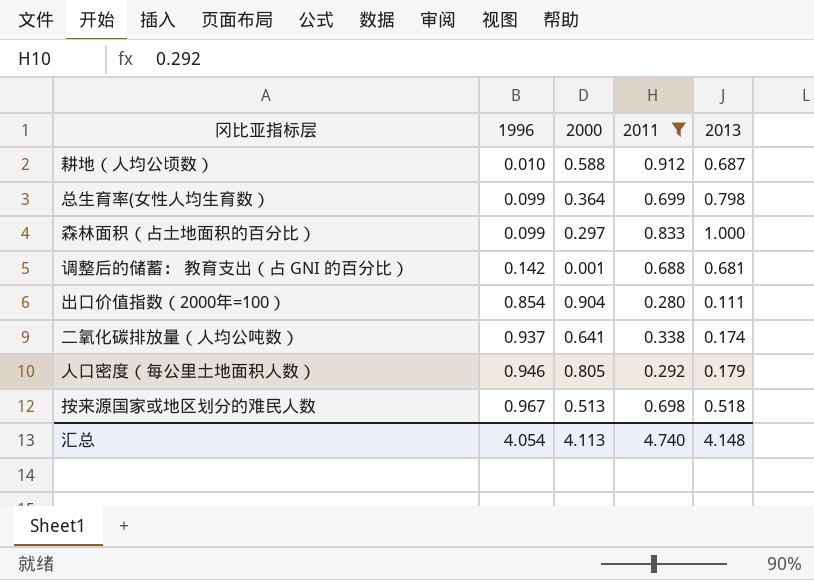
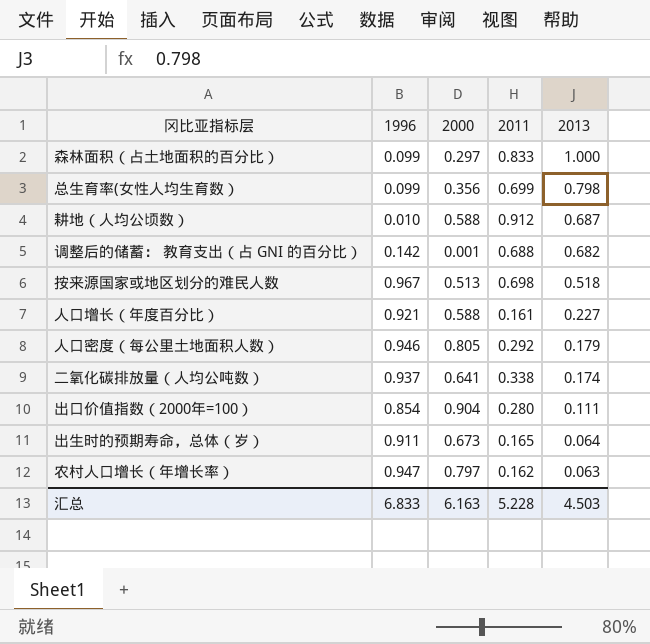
filter: 2011 >= 0.280 -> none
row order: 1996 ascending -> 2013 descending
总生育率(女性人均生育数） | 2000: 0.364 -> 0.356
调整后的储蓄： 教育支出（占 GNI 的百分比） | 2013: 0.681 -> 0.682
汇总 | 1996: 4.054 -> 6.833
汇总 | 2000: 4.113 -> 6.163
汇总 | 2011: 4.740 -> 5.228
汇总 | 2013: 4.148 -> 4.503

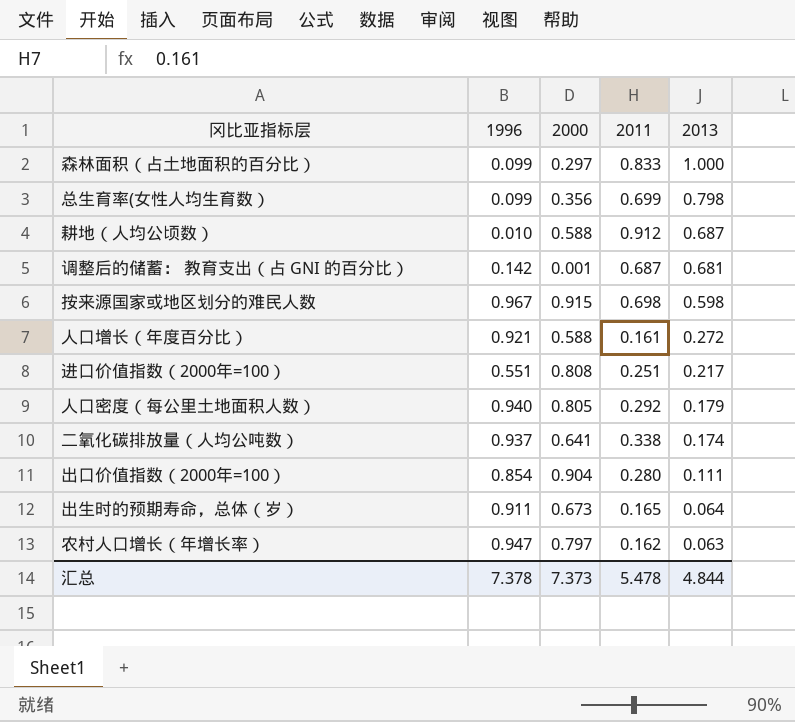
调整后的储蓄： 教育支出（占 GNI 的百分比） | 2011: 0.688 -> 0.687
调整后的储蓄： 教育支出（占 GNI 的百分比） | 2013: 0.682 -> 0.681
按来源国家或地区划分的难民人数 | 2000: 0.513 -> 0.915
按来源国家或地区划分的难民人数 | 2013: 0.518 -> 0.598
人口增长（年度百分比） | 2013: 0.227 -> 0.272
row 进口价值指数（2000年=100）: none -> 0.551 | 0.808 | 0.251 | 0.217
人口密度（每公里土地面积人数） | 1996: 0.946 -> 0.940
汇总 | 1996: 6.833 -> 7.378
汇总 | 2000: 6.163 -> 7.373
汇总 | 2011: 5.228 -> 5.478
汇总 | 2013: 4.503 -> 4.844

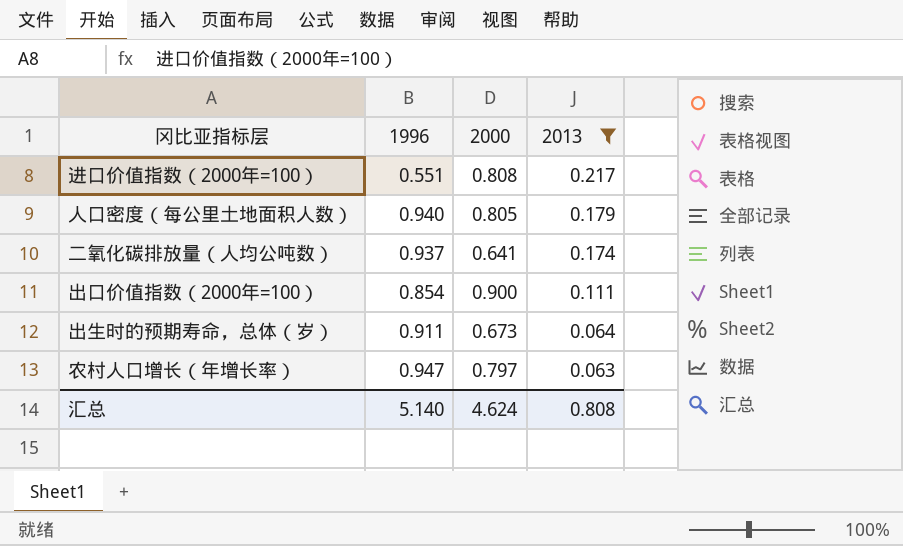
filter: none -> 2013 <= 0.217
column 2011 | position: 4 -> none
出口价值指数（2000年=100） | 2000: 0.904 -> 0.900
汇总 | 1996: 7.378 -> 5.140
汇总 | 2000: 7.373 -> 4.624
汇总 | 2013: 4.844 -> 0.808

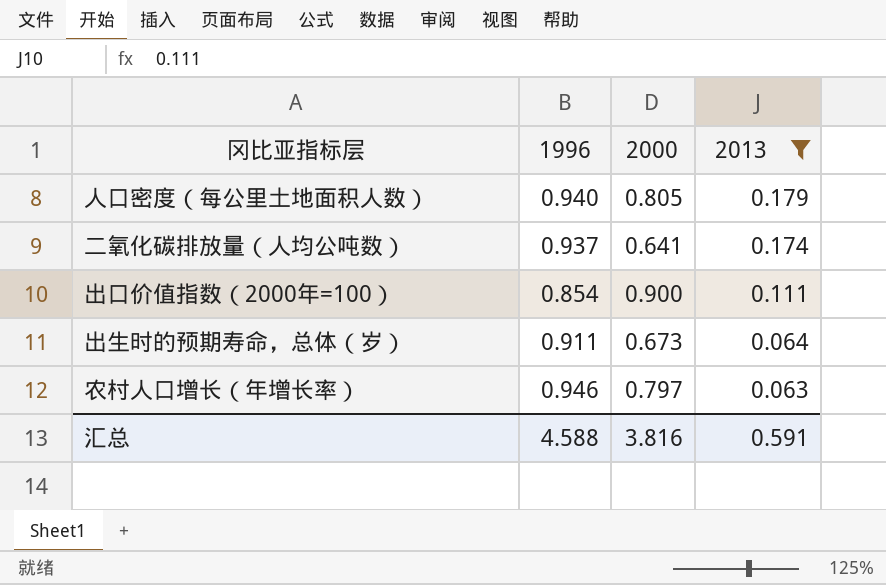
row 进口价值指数（2000年=100）: 0.551 | 0.808 | 0.217 -> none
农村人口增长（年增长率） | 1996: 0.947 -> 0.946
汇总 | 1996: 5.140 -> 4.588
汇总 | 2000: 4.624 -> 3.816
汇总 | 2013: 0.808 -> 0.591

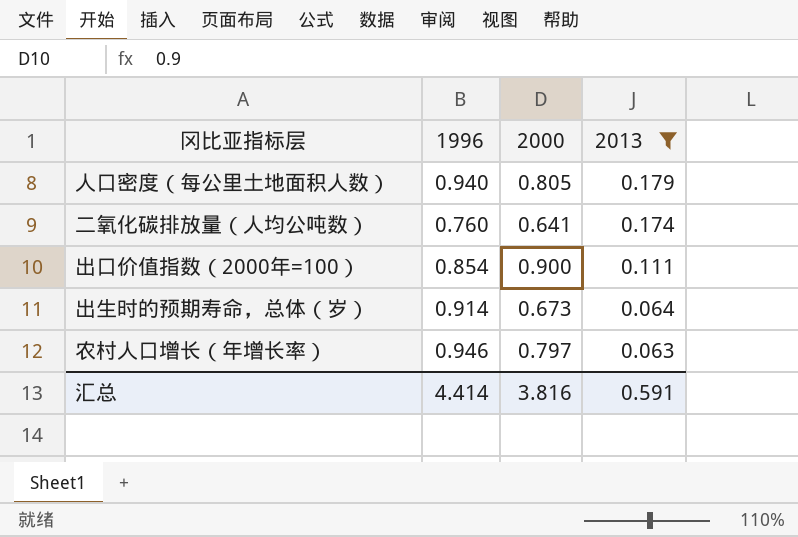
二氧化碳排放量（人均公吨数） | 1996: 0.937 -> 0.760
出生时的预期寿命，总体（岁） | 1996: 0.911 -> 0.914
汇总 | 1996: 4.588 -> 4.414

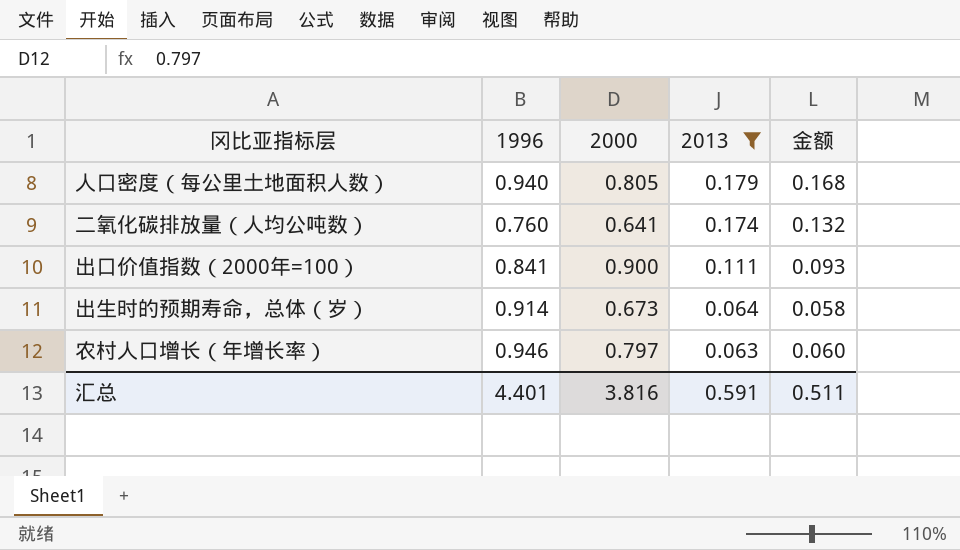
column 金额 | formula: none -> [1996] * [2013]
出口价值指数（2000年=100） | 1996: 0.854 -> 0.841
汇总 | 1996: 4.414 -> 4.401

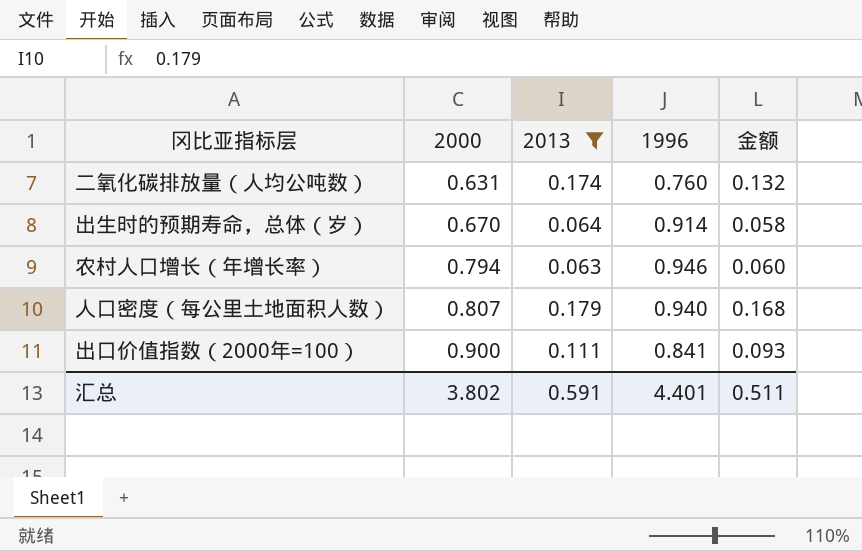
row order: 2013 descending -> 2000 ascending
column 1996 | position: 2 -> 4
二氧化碳排放量（人均公吨数） | 2000: 0.641 -> 0.631
出生时的预期寿命，总体（岁） | 2000: 0.673 -> 0.670
农村人口增长（年增长率） | 2000: 0.797 -> 0.794
人口密度（每公里土地面积人数） | 2000: 0.805 -> 0.807
汇总 | 2000: 3.816 -> 3.802

